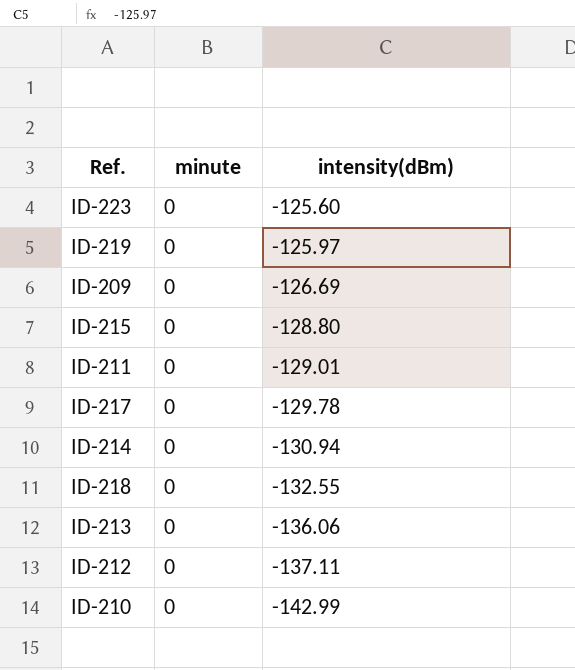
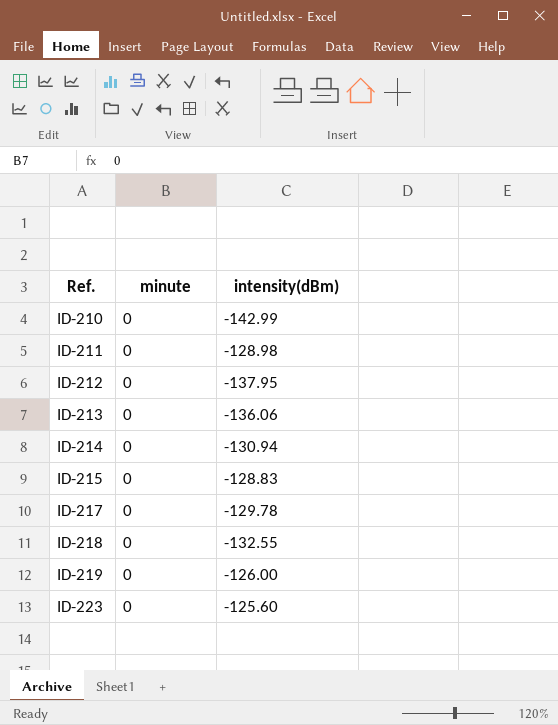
row order: intensity(dBm) descending -> Ref. ascending
row ID-209: 0 | -126.69 -> none
ID-211 | intensity(dBm): -129.01 -> -128.98
ID-212 | intensity(dBm): -137.11 -> -137.95
ID-215 | intensity(dBm): -128.80 -> -128.83
ID-219 | intensity(dBm): -125.97 -> -126.00

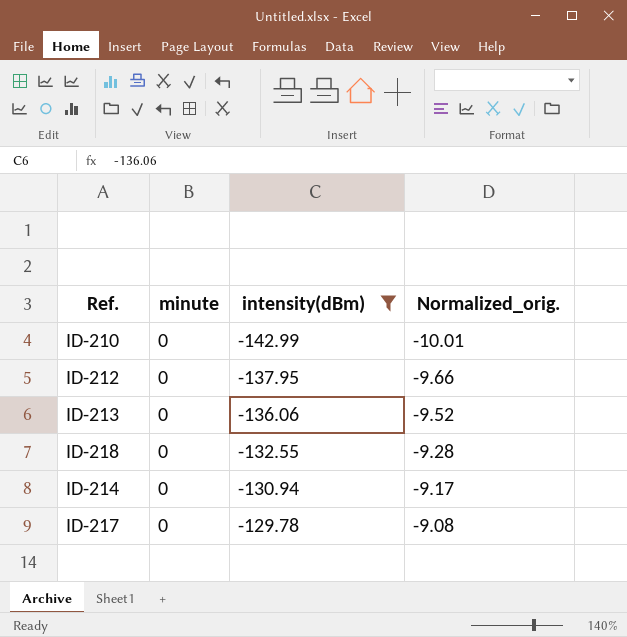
filter: none -> intensity(dBm) <= -129.78
row order: Ref. ascending -> intensity(dBm) ascending
column Normalized_orig. | formula: none -> [intensity(dBm)] * 0.07

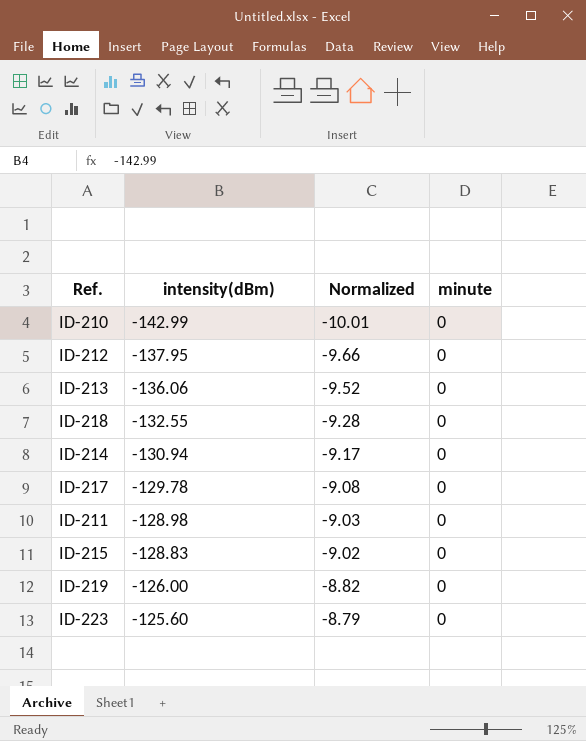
filter: intensity(dBm) <= -129.78 -> none
column name: Normalized_orig. -> Normalized
column minute | position: 2 -> 4

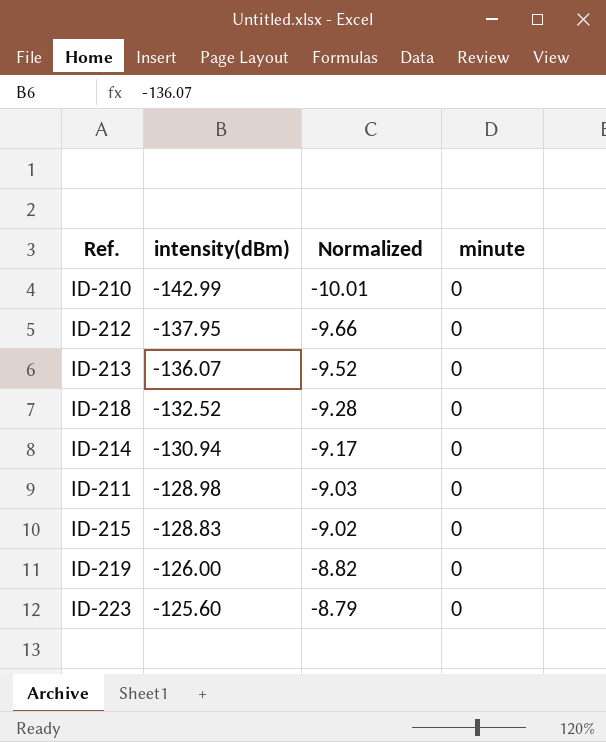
row ID-217: -129.78 | -9.08 | 0 -> none
ID-213 | intensity(dBm): -136.06 -> -136.07
ID-218 | intensity(dBm): -132.55 -> -132.52

